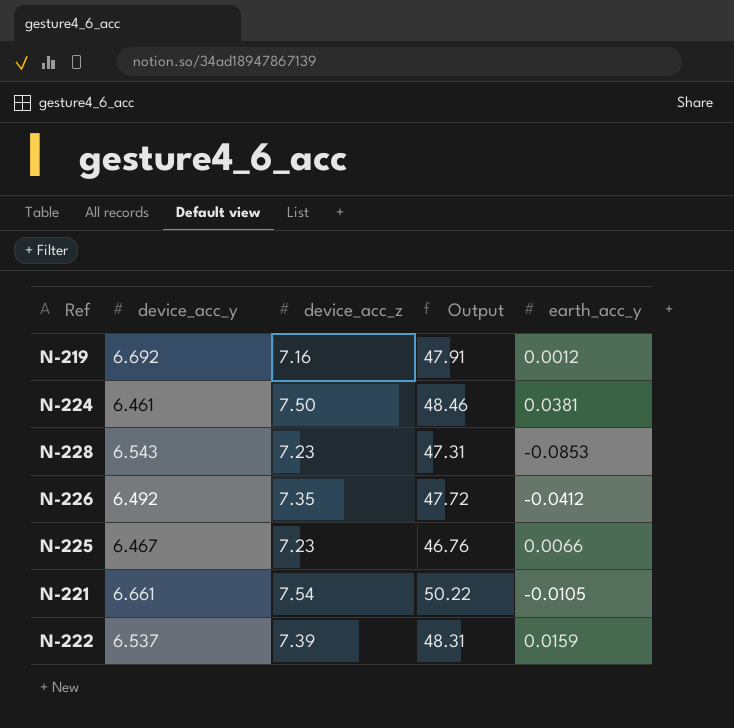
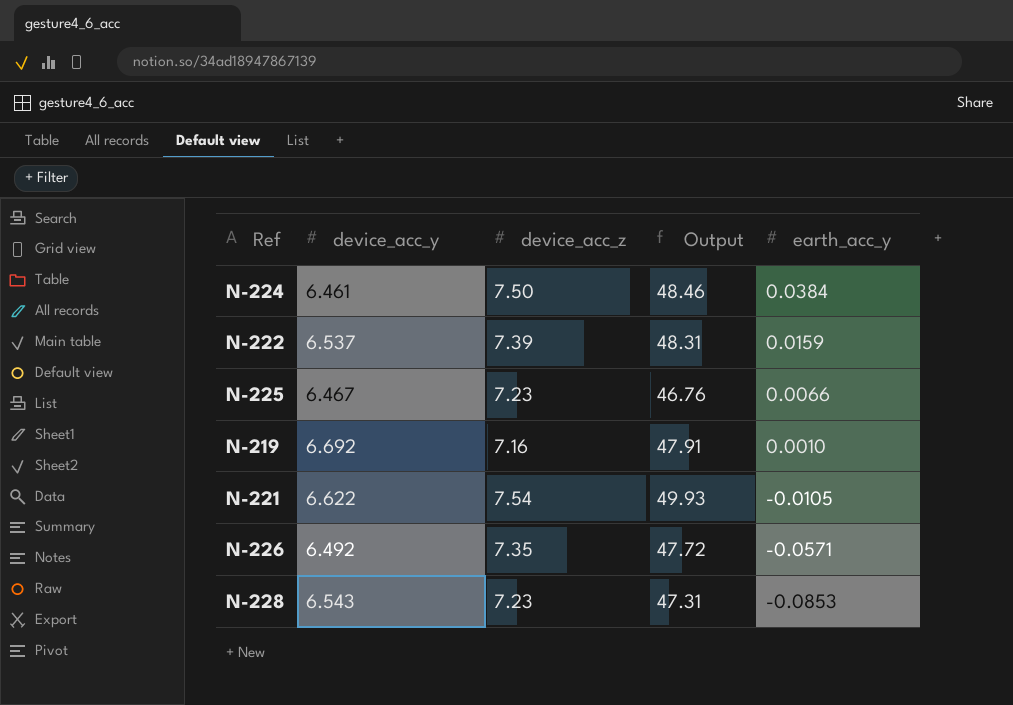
row order: none -> earth_acc_y descending
N-224 | earth_acc_y: 0.0381 -> 0.0384
N-219 | earth_acc_y: 0.0012 -> 0.0010
N-221 | device_acc_y: 6.661 -> 6.622
N-221 | Output: 50.22 -> 49.93
N-226 | earth_acc_y: -0.0412 -> -0.0571

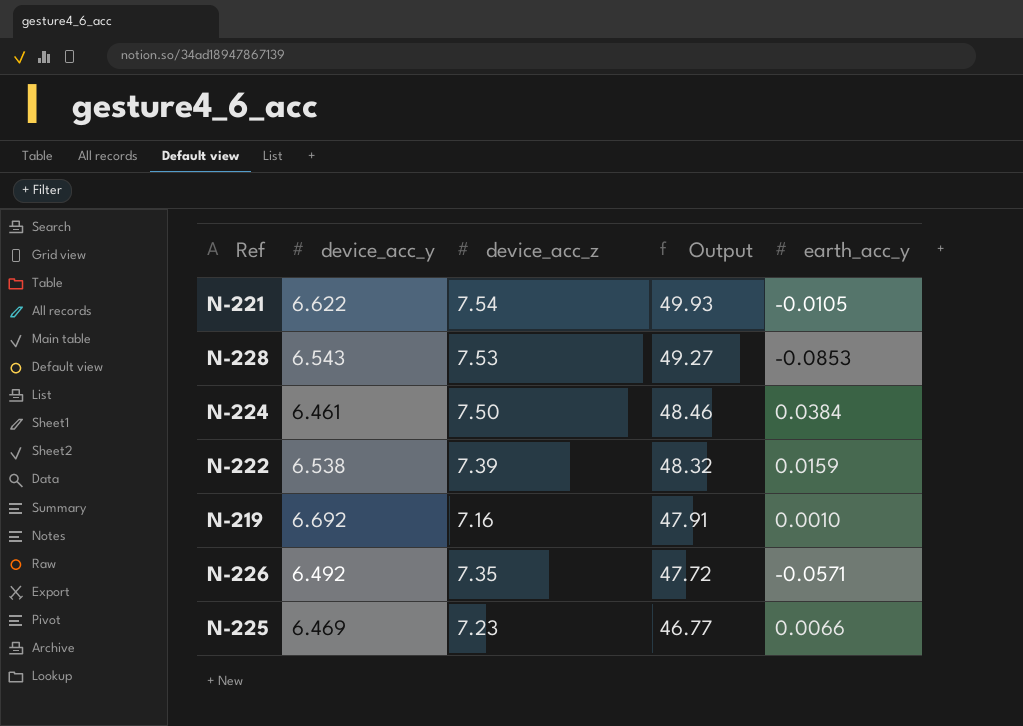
row order: earth_acc_y descending -> Output descending
N-228 | device_acc_z: 7.23 -> 7.53
N-228 | Output: 47.31 -> 49.27
N-222 | device_acc_y: 6.537 -> 6.538
N-222 | Output: 48.31 -> 48.32
N-225 | device_acc_y: 6.467 -> 6.469
N-225 | Output: 46.76 -> 46.77

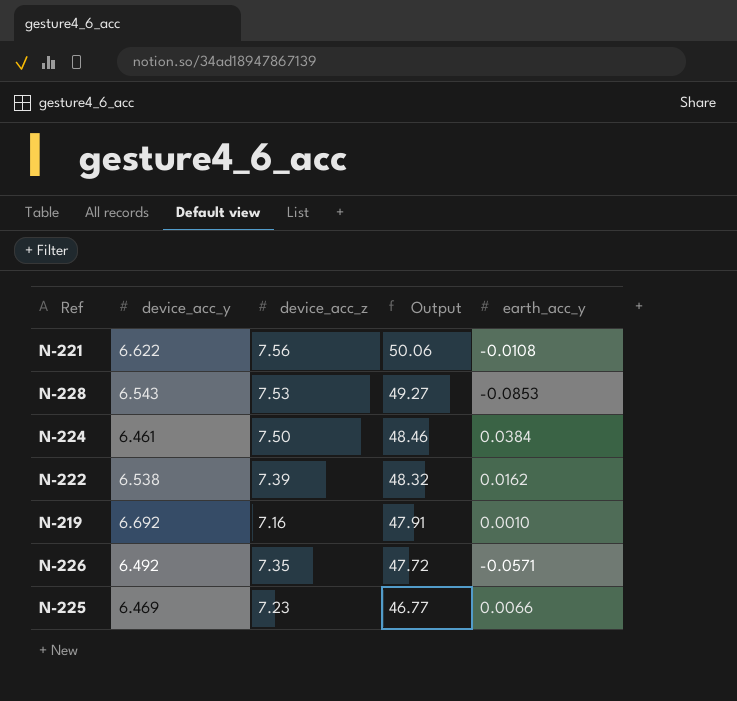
N-221 | device_acc_z: 7.54 -> 7.56
N-221 | Output: 49.93 -> 50.06
N-221 | earth_acc_y: -0.0105 -> -0.0108
N-222 | earth_acc_y: 0.0159 -> 0.0162

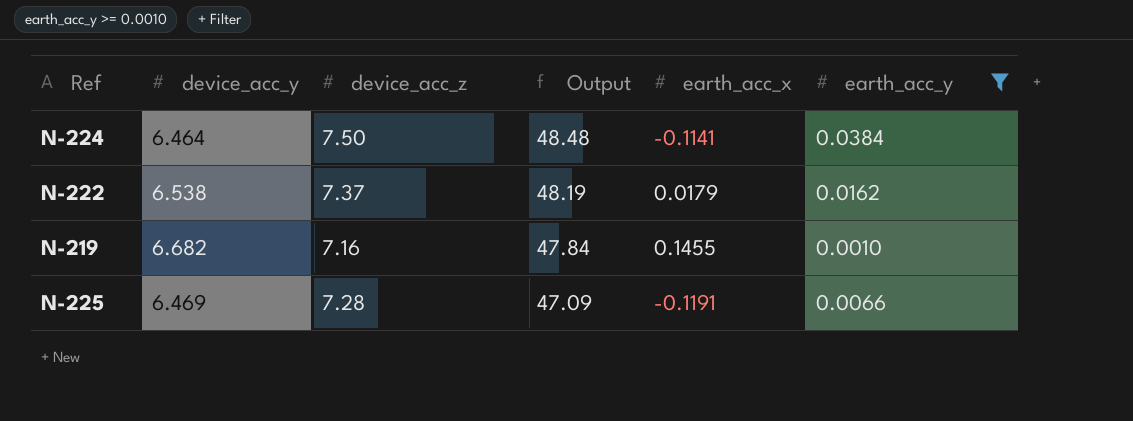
filter: none -> earth_acc_y >= 0.0010
column earth_acc_x | position: none -> 5
N-224 | device_acc_y: 6.461 -> 6.464
N-224 | Output: 48.46 -> 48.48
N-222 | device_acc_z: 7.39 -> 7.37
N-222 | Output: 48.32 -> 48.19
N-219 | device_acc_y: 6.692 -> 6.682
N-219 | Output: 47.91 -> 47.84
N-225 | device_acc_z: 7.23 -> 7.28
N-225 | Output: 46.77 -> 47.09

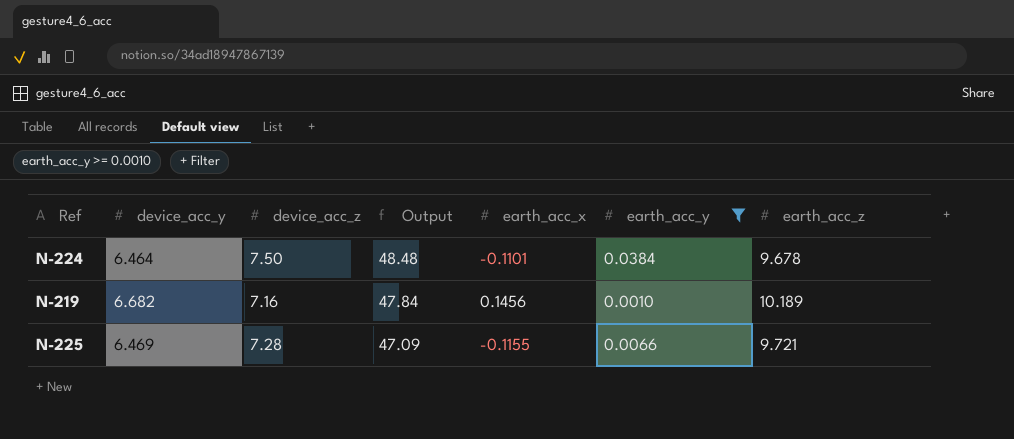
column earth_acc_z | position: none -> 7
row N-222: 6.538 | 7.37 | 48.19 | 0.0179 | 0.0162 -> none
N-224 | earth_acc_x: -0.1141 -> -0.1101
N-219 | earth_acc_x: 0.1455 -> 0.1456
N-225 | earth_acc_x: -0.1191 -> -0.1155

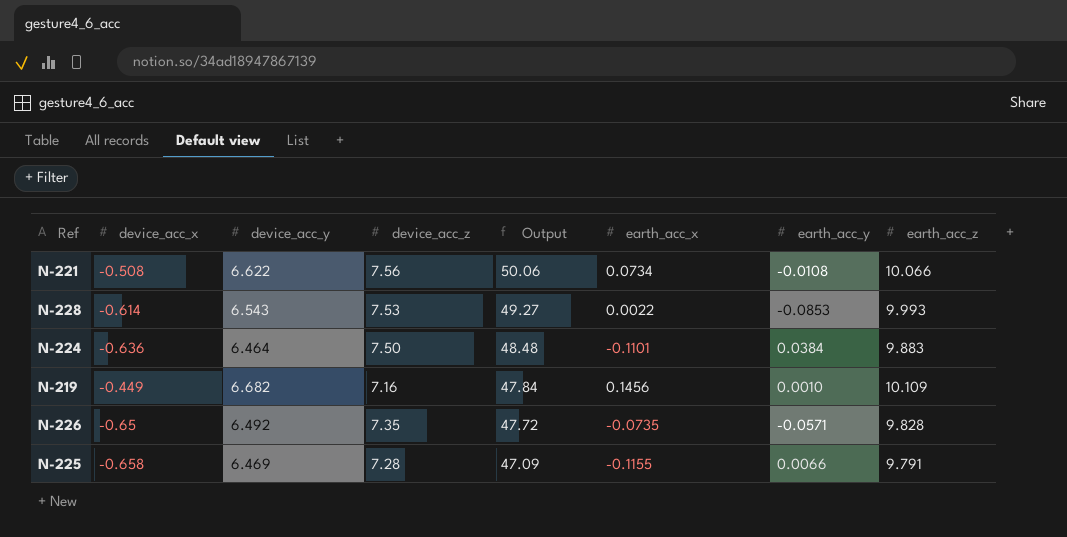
filter: earth_acc_y >= 0.0010 -> none
column device_acc_x | position: none -> 2
N-224 | earth_acc_z: 9.678 -> 9.883
N-219 | earth_acc_z: 10.189 -> 10.109
N-225 | earth_acc_z: 9.721 -> 9.791

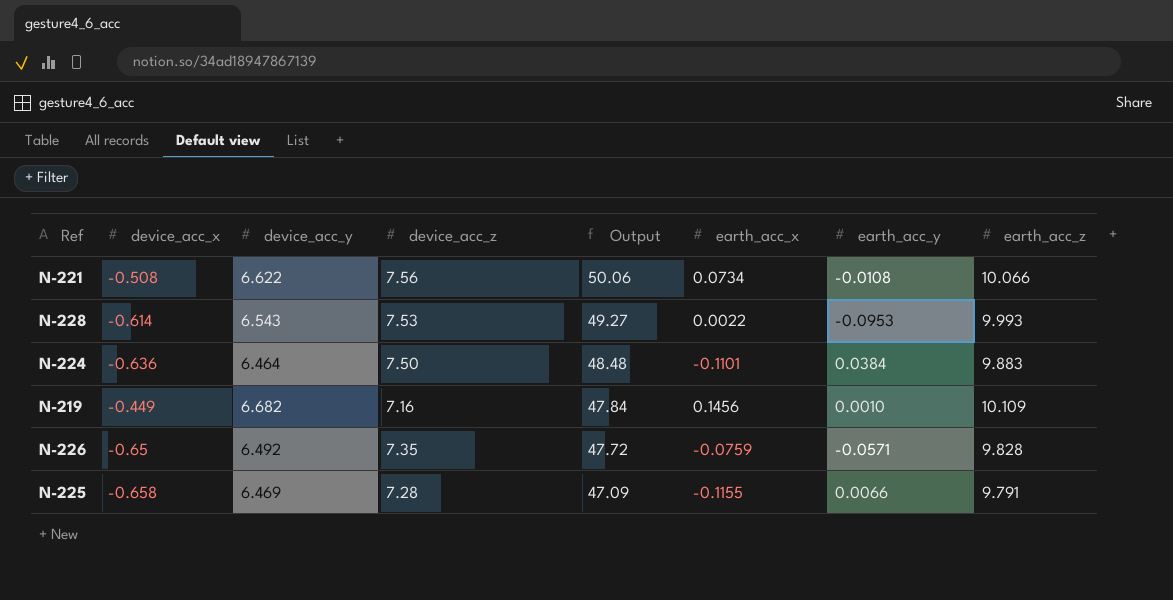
N-228 | earth_acc_y: -0.0853 -> -0.0953
N-226 | earth_acc_x: -0.0735 -> -0.0759

